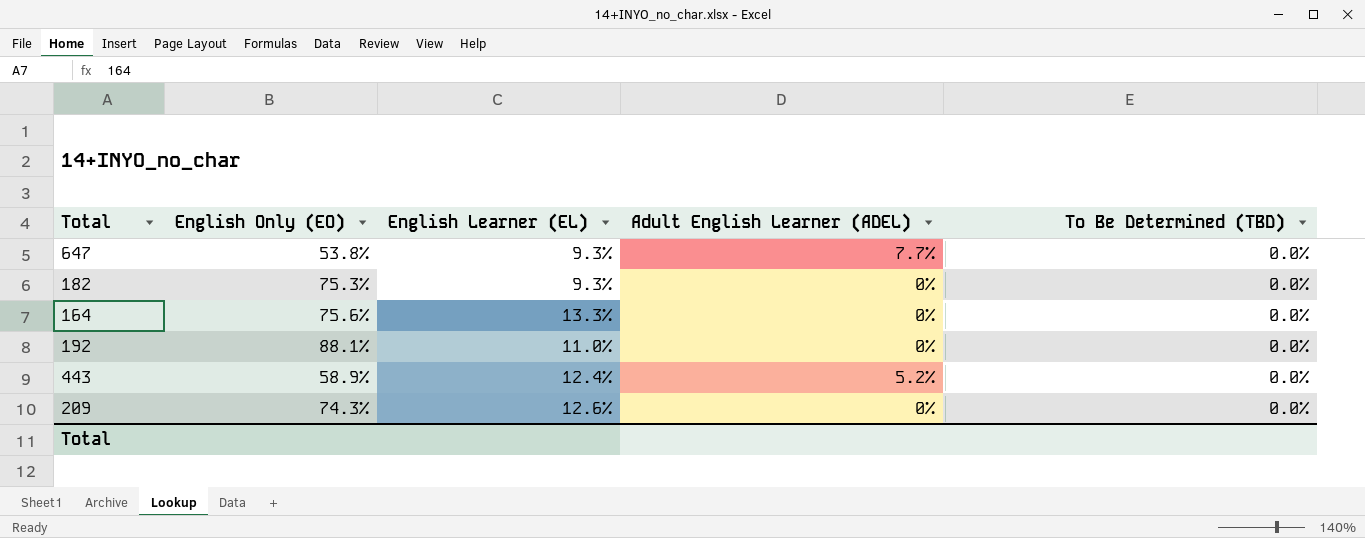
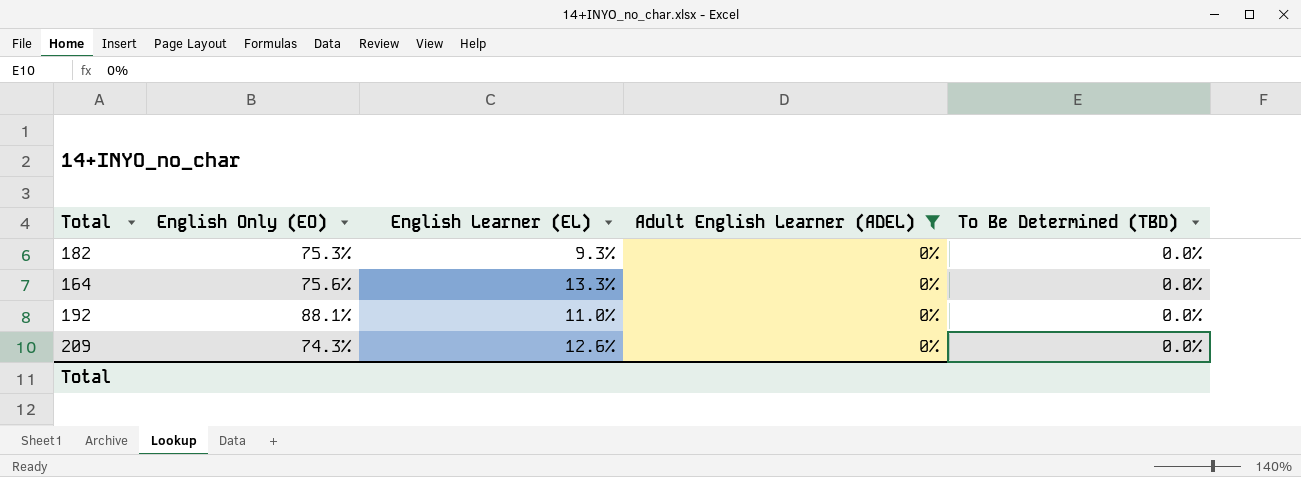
filter: none -> Adult English Learner (ADEL) = 0%

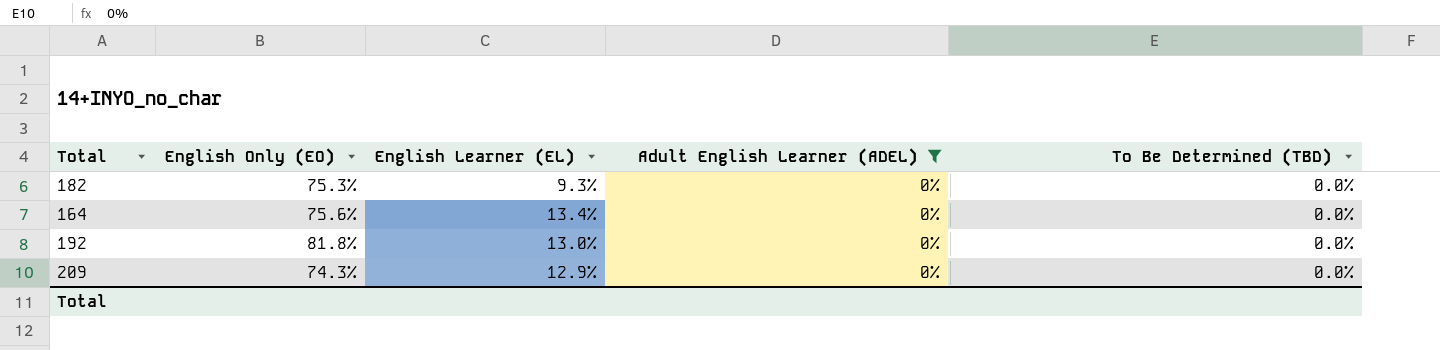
164 | English Learner (EL): 13.3% -> 13.4%
192 | English Only (EO): 88.1% -> 81.8%
192 | English Learner (EL): 11.0% -> 13.0%
209 | English Learner (EL): 12.6% -> 12.9%

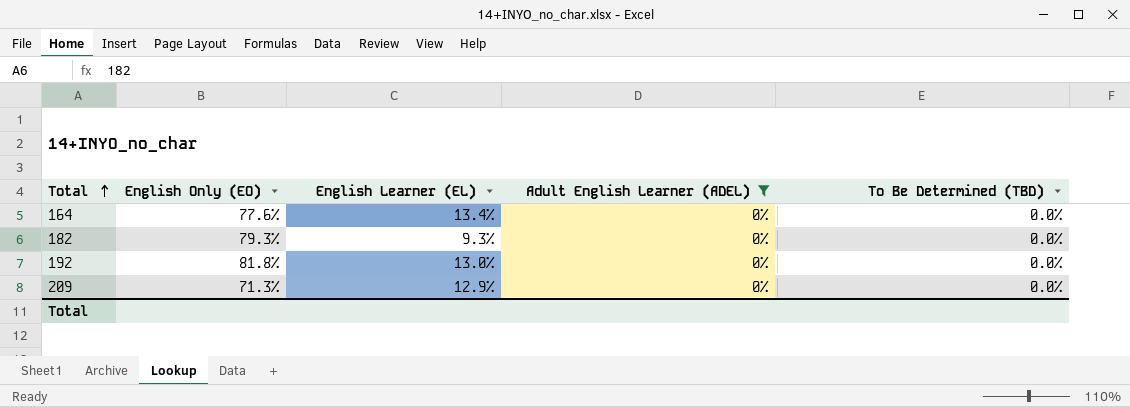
row order: none -> Total ascending
164 | English Only (EO): 75.6% -> 77.6%
182 | English Only (EO): 75.3% -> 79.3%
209 | English Only (EO): 74.3% -> 71.3%

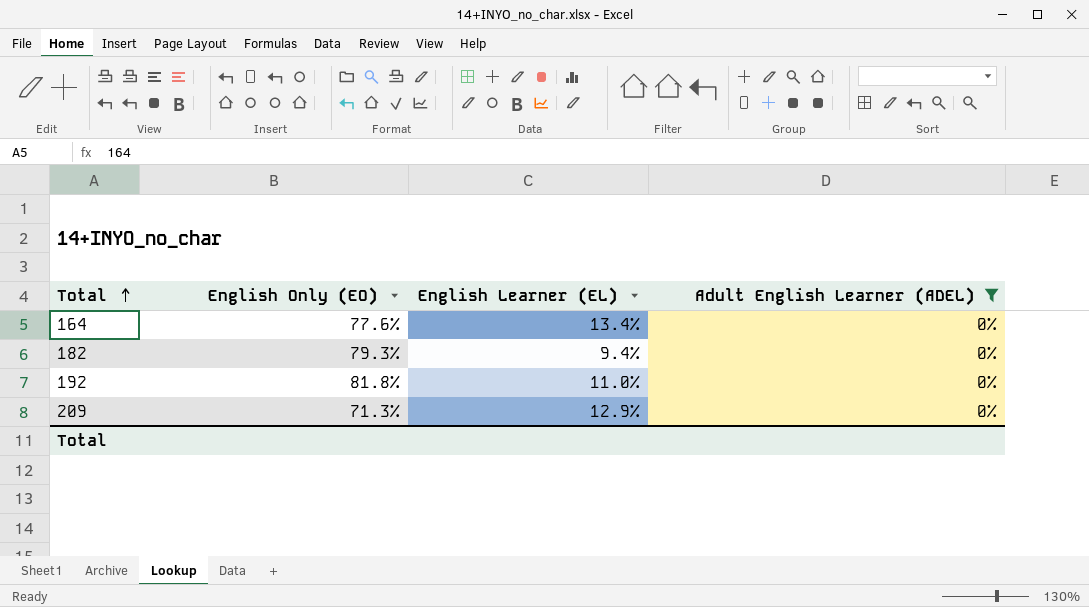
column To Be Determined (TBD) | position: 5 -> none
182 | English Learner (EL): 9.3% -> 9.4%
192 | English Learner (EL): 13.0% -> 11.0%

